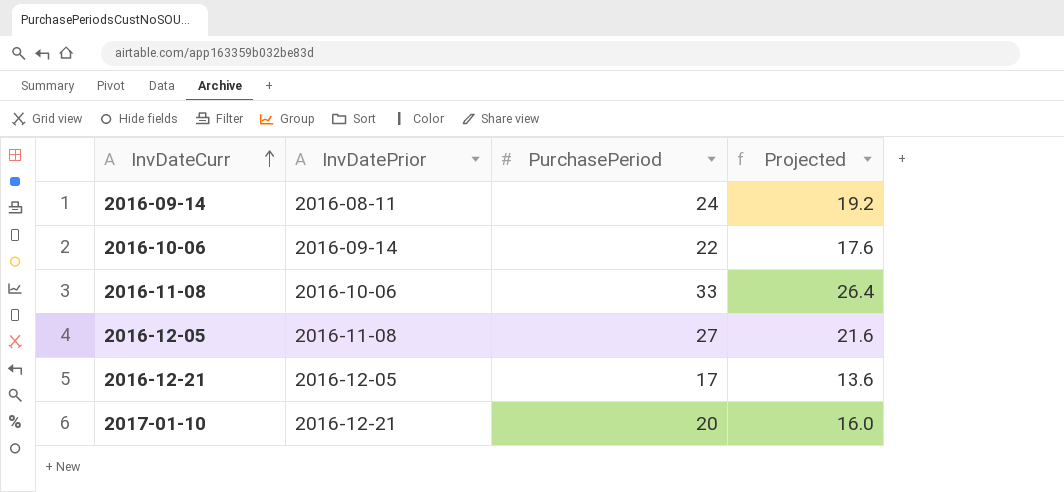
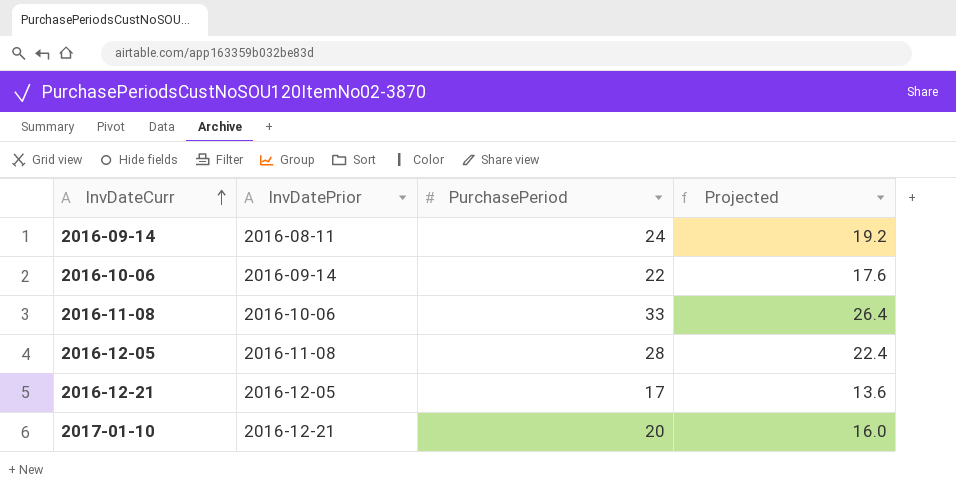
2016-12-05 | PurchasePeriod: 27 -> 28
2016-12-05 | Projected: 21.6 -> 22.4

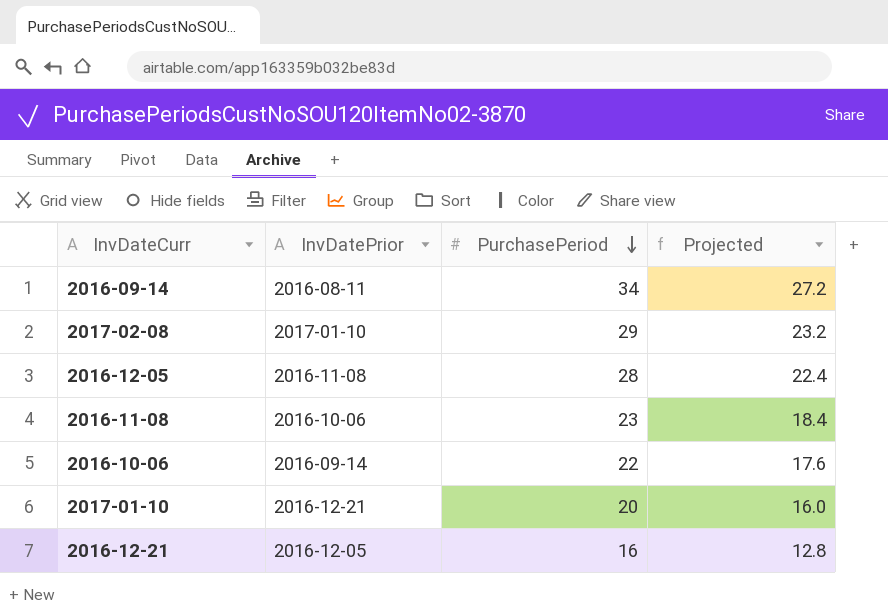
row order: InvDateCurr ascending -> PurchasePeriod descending
2016-09-14 | PurchasePeriod: 24 -> 34
2016-09-14 | Projected: 19.2 -> 27.2
row 2017-02-08: none -> 2017-01-10 | 29 | 23.2
2016-11-08 | PurchasePeriod: 33 -> 23
2016-11-08 | Projected: 26.4 -> 18.4
2016-12-21 | PurchasePeriod: 17 -> 16
2016-12-21 | Projected: 13.6 -> 12.8

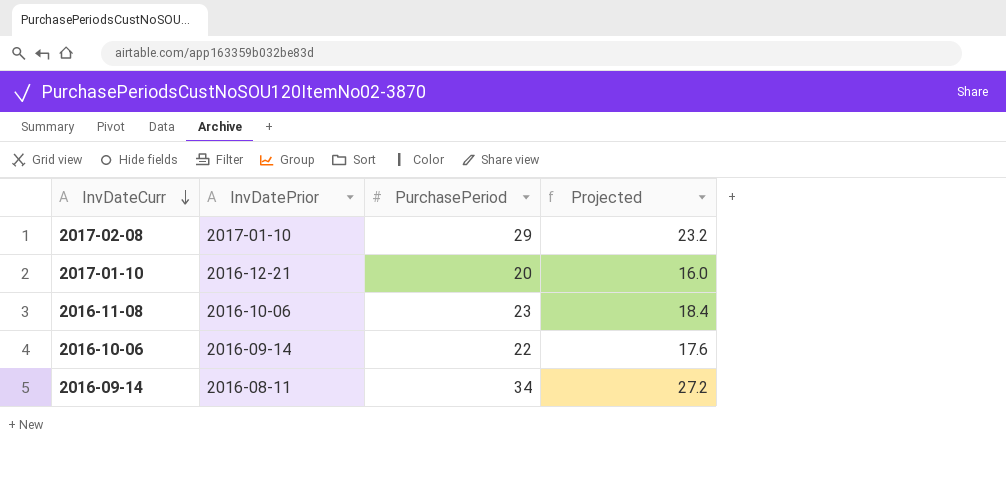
row order: PurchasePeriod descending -> InvDateCurr descending
row 2016-12-05: 2016-11-08 | 28 | 22.4 -> none
row 2016-12-21: 2016-12-05 | 16 | 12.8 -> none

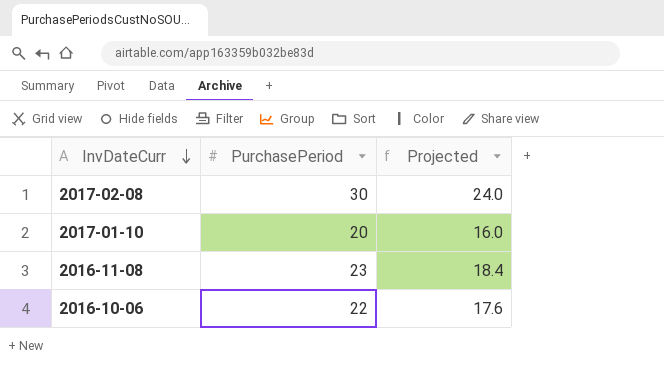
column InvDatePrior | position: 2 -> none
row 2016-09-14: 2016-08-11 | 34 | 27.2 -> none
2017-02-08 | PurchasePeriod: 29 -> 30
2017-02-08 | Projected: 23.2 -> 24.0

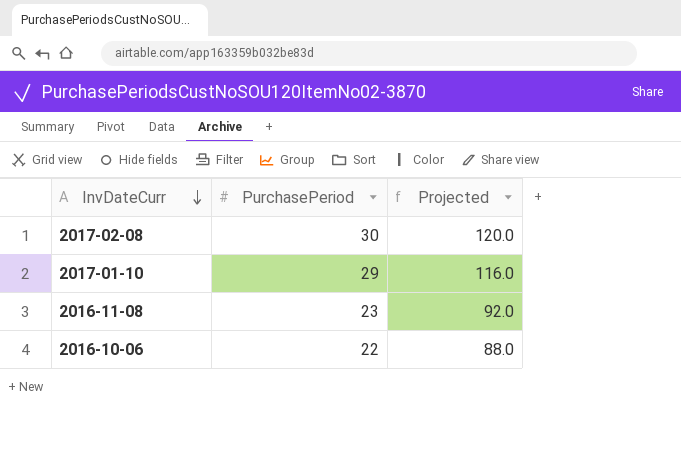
column Projected | formula: [PurchasePeriod] * 0.8 -> [PurchasePeriod] * 4
2017-01-10 | PurchasePeriod: 20 -> 29

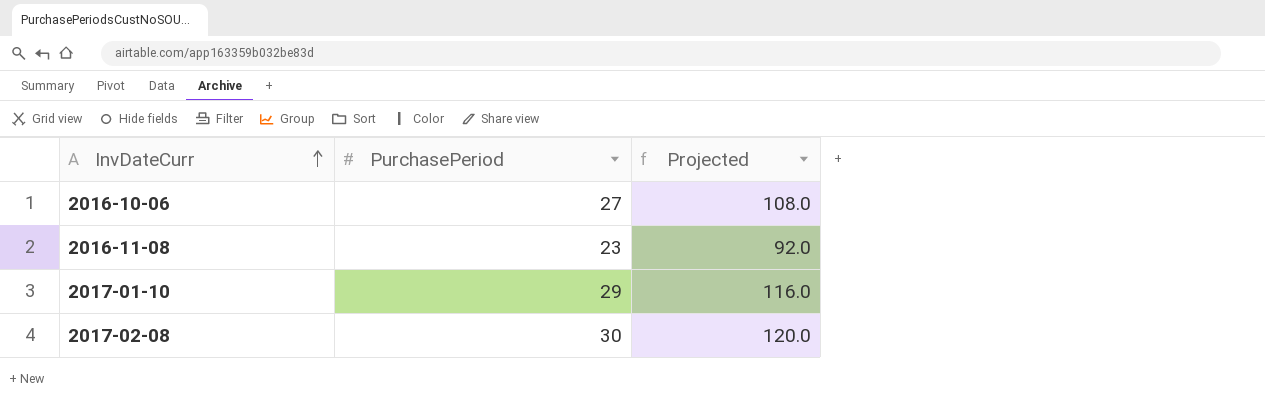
row order: InvDateCurr descending -> InvDateCurr ascending
2016-10-06 | PurchasePeriod: 22 -> 27
2016-10-06 | Projected: 88.0 -> 108.0

